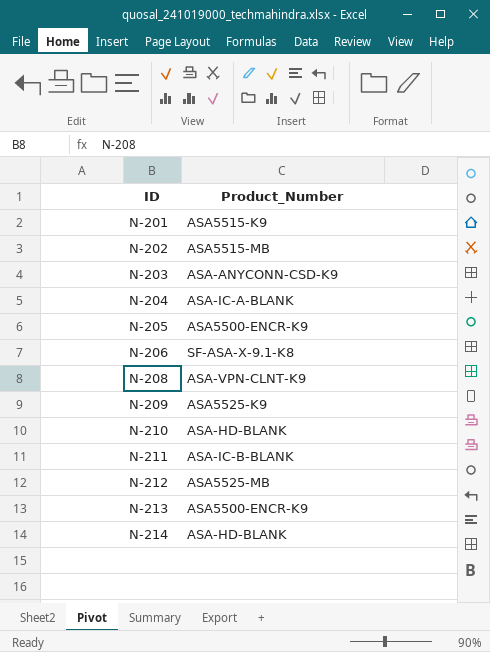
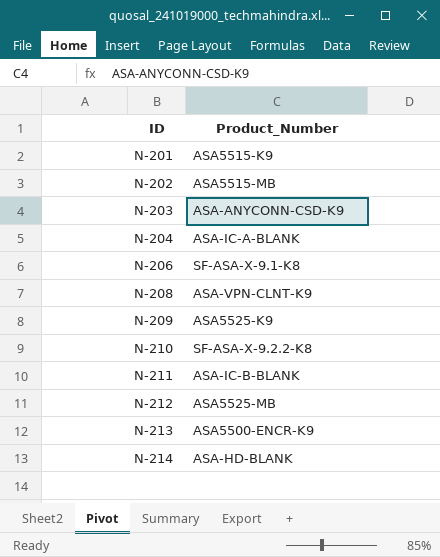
row N-205: ASA5500-ENCR-K9 -> none
N-210 | Product_Number: ASA-HD-BLANK -> SF-ASA-X-9.2.2-K8

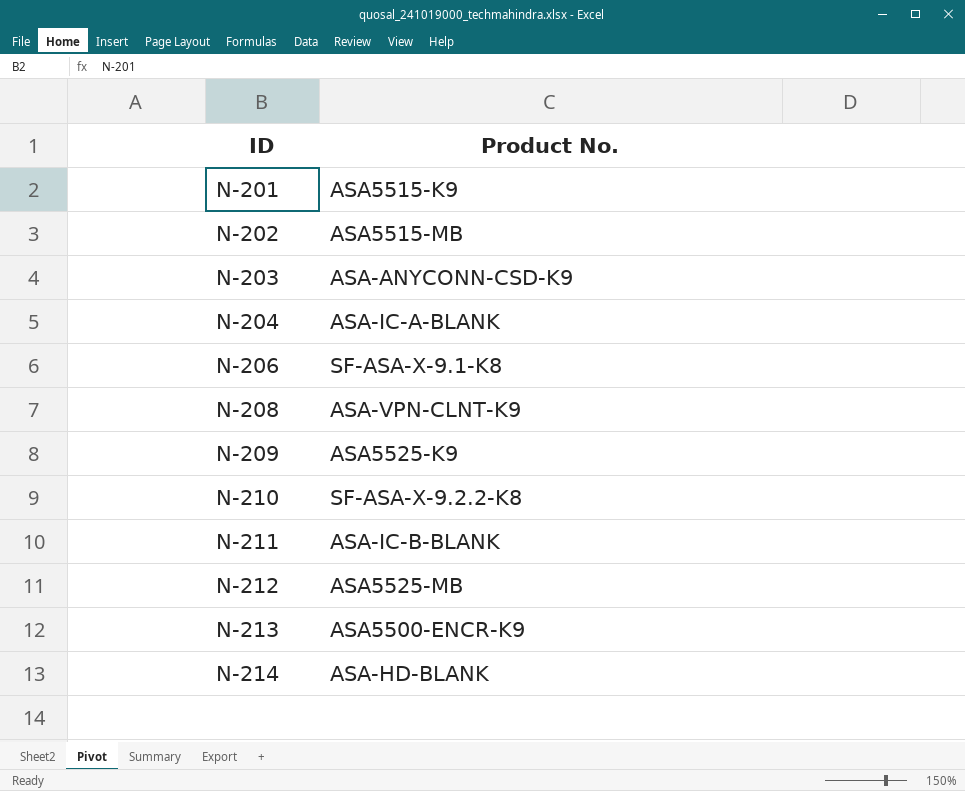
column name: Product_Number -> Product No.

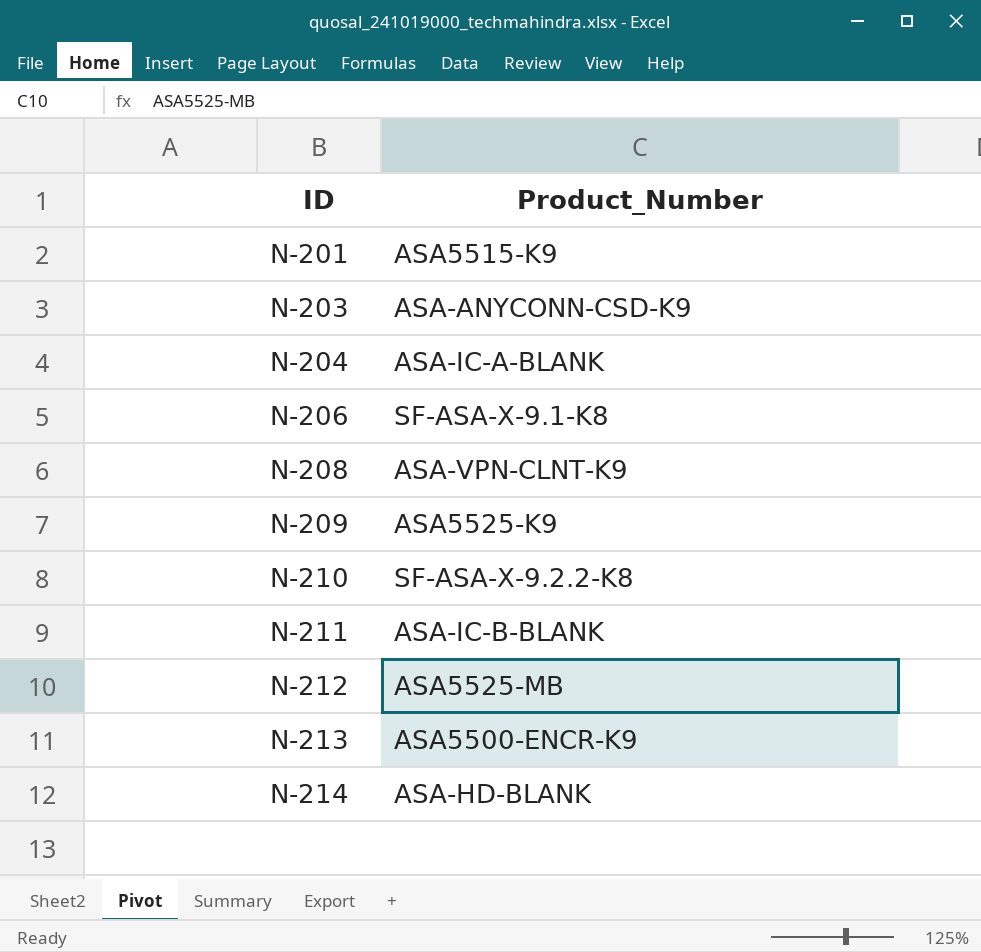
column name: Product No. -> Product_Number
row N-202: ASA5515-MB -> none

